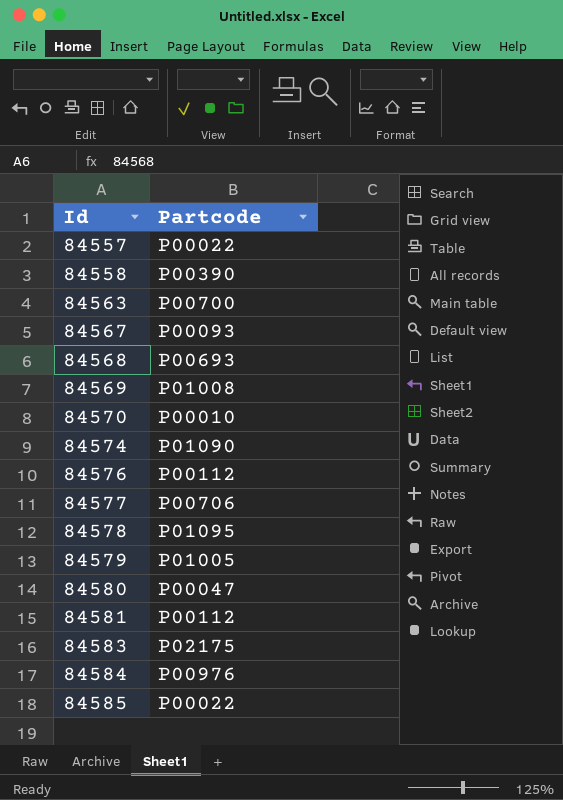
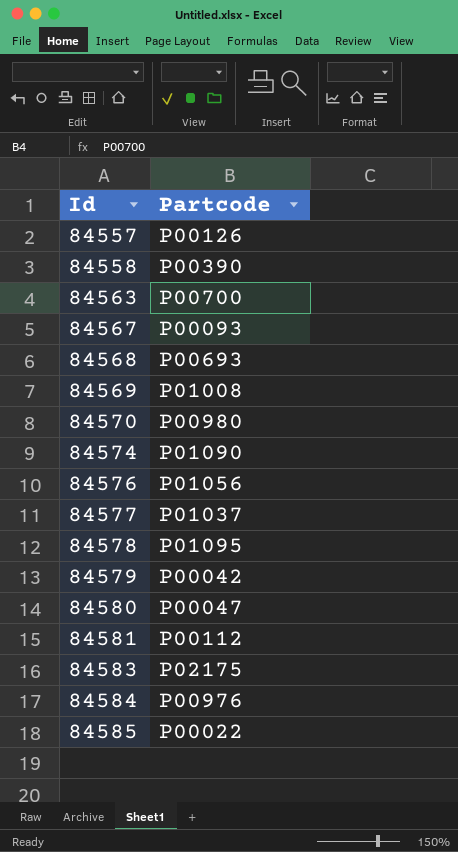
84557 | Partcode: P00022 -> P00126
84570 | Partcode: P00010 -> P00980
84576 | Partcode: P00112 -> P01056
84577 | Partcode: P00706 -> P01037
84579 | Partcode: P01005 -> P00042

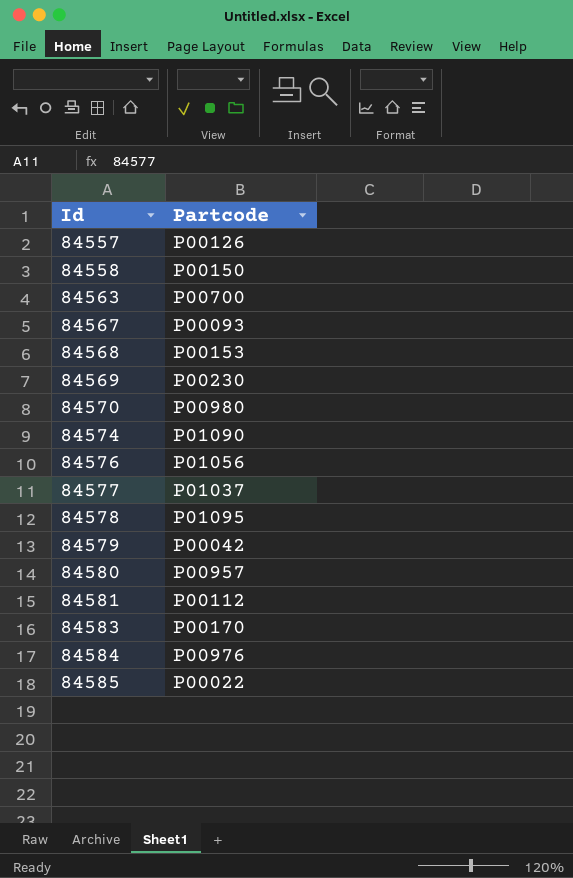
84558 | Partcode: P00390 -> P00150
84568 | Partcode: P00693 -> P00153
84569 | Partcode: P01008 -> P00230
84580 | Partcode: P00047 -> P00957
84583 | Partcode: P02175 -> P00170

